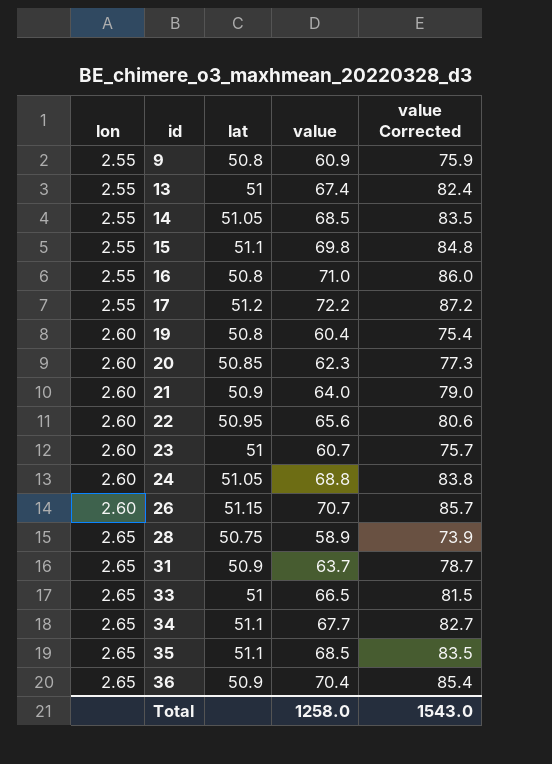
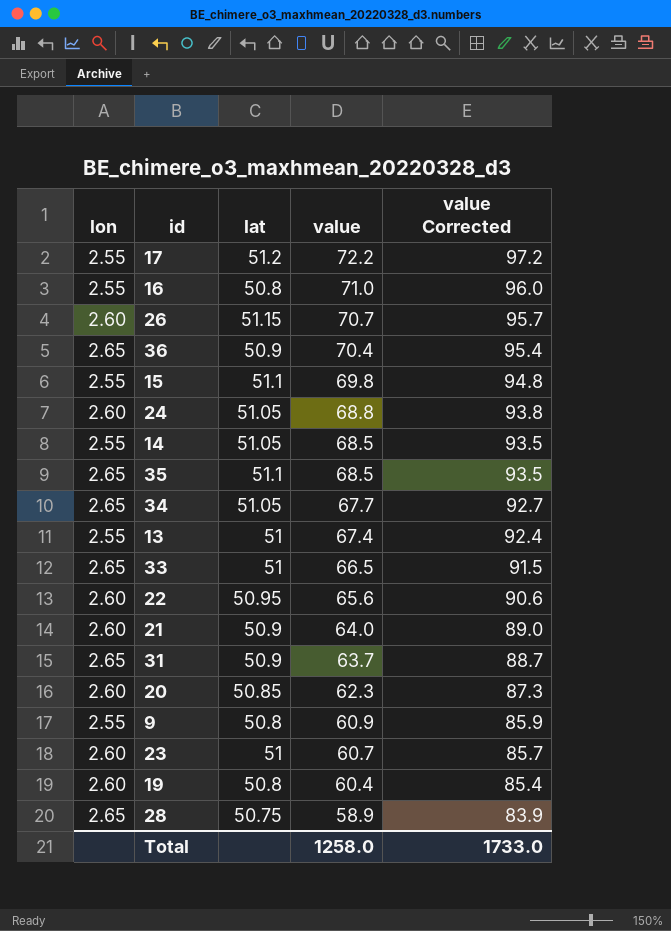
row order: lon ascending -> value descending
column value Corrected | formula: [value] + 15 -> [value] + 25
34 | lat: 51.1 -> 51.05
Total | value Corrected: 1543.0 -> 1733.0

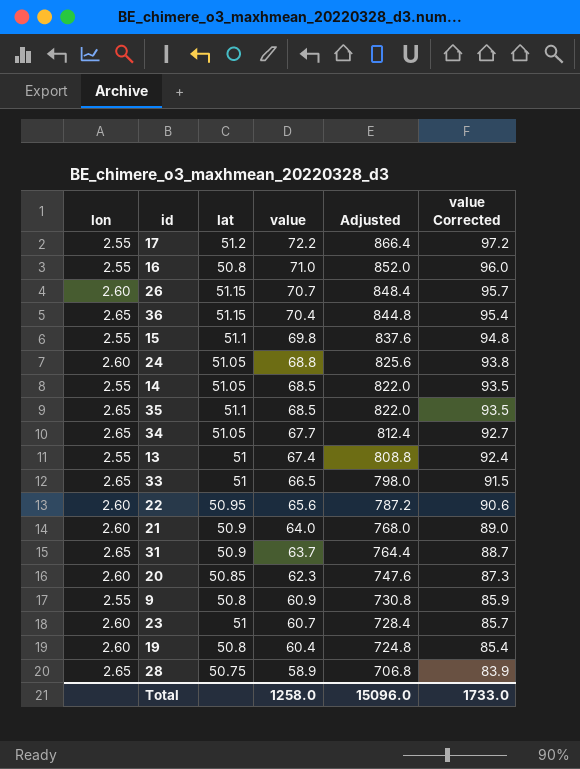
column Adjusted | formula: none -> [value] * 12
36 | lat: 50.9 -> 51.15

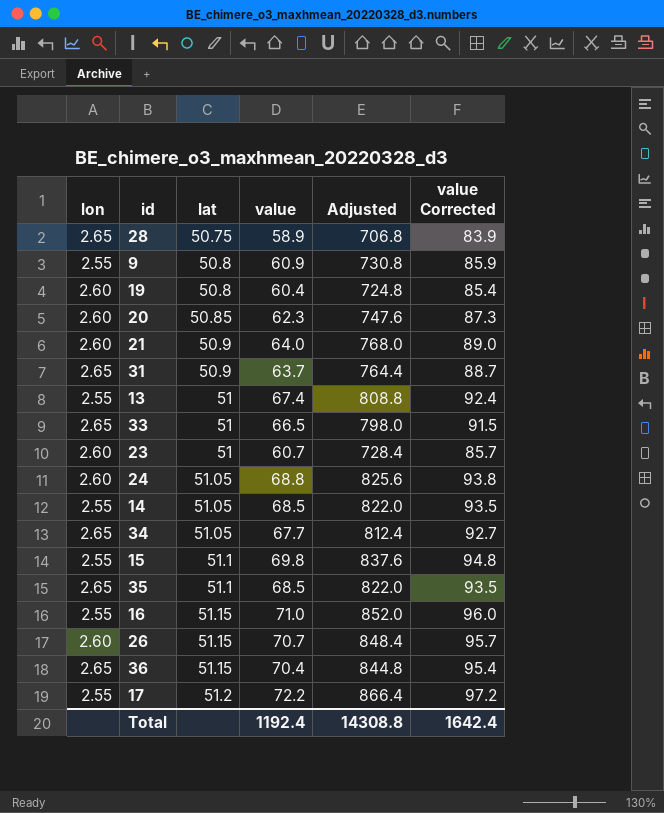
row order: value descending -> lat ascending
row 22: 2.60 | 50.95 | 65.6 | 787.2 | 90.6 -> none
16 | lat: 50.8 -> 51.15
Total | value: 1258.0 -> 1192.4
Total | Adjusted: 15096.0 -> 14308.8
Total | value Corrected: 1733.0 -> 1642.4

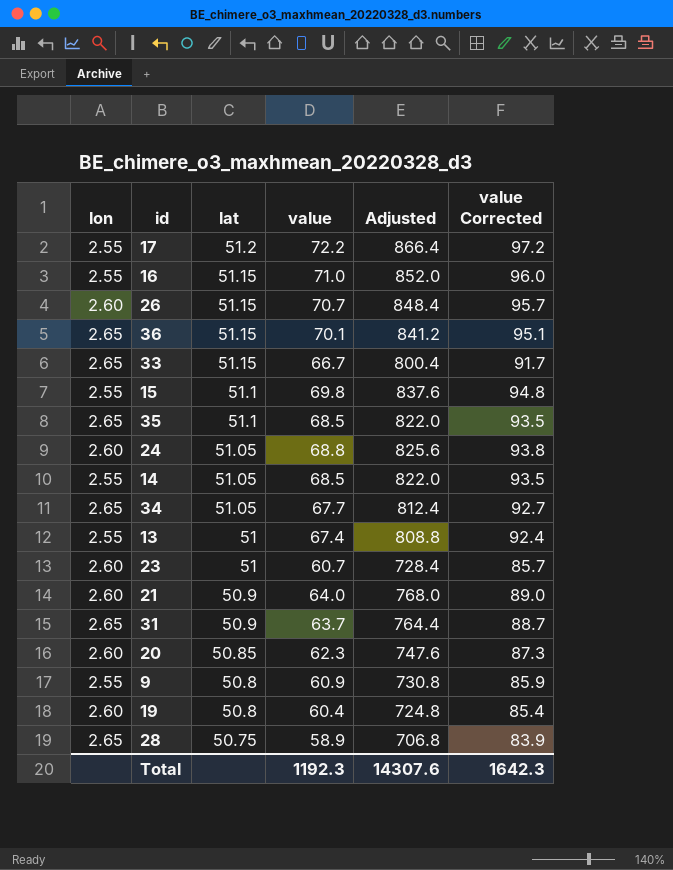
row order: lat ascending -> lat descending
36 | value: 70.4 -> 70.1
36 | Adjusted: 844.8 -> 841.2
36 | value Corrected: 95.4 -> 95.1
33 | lat: 51 -> 51.15
33 | value: 66.5 -> 66.7
33 | Adjusted: 798.0 -> 800.4
33 | value Corrected: 91.5 -> 91.7
Total | value: 1192.4 -> 1192.3
Total | Adjusted: 14308.8 -> 14307.6
Total | value Corrected: 1642.4 -> 1642.3

